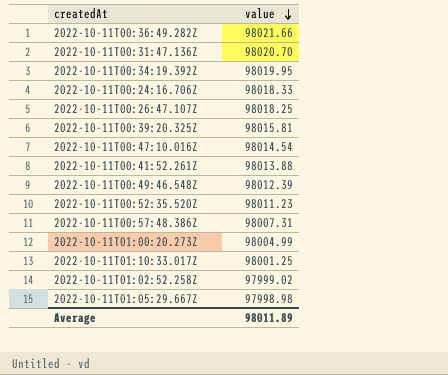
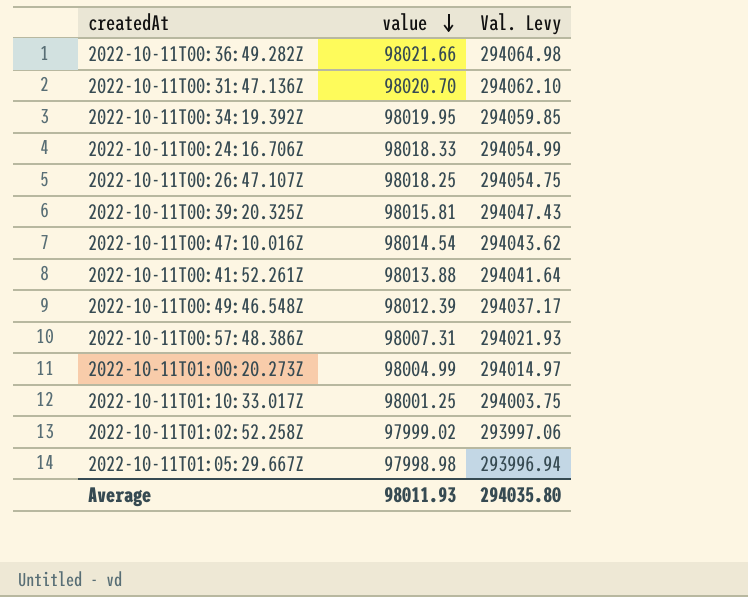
column Val. Levy | formula: none -> [value] * 3
row 2022-10-11T00:52:35.520Z: 98011.23 -> none
Average | value: 98011.89 -> 98011.93

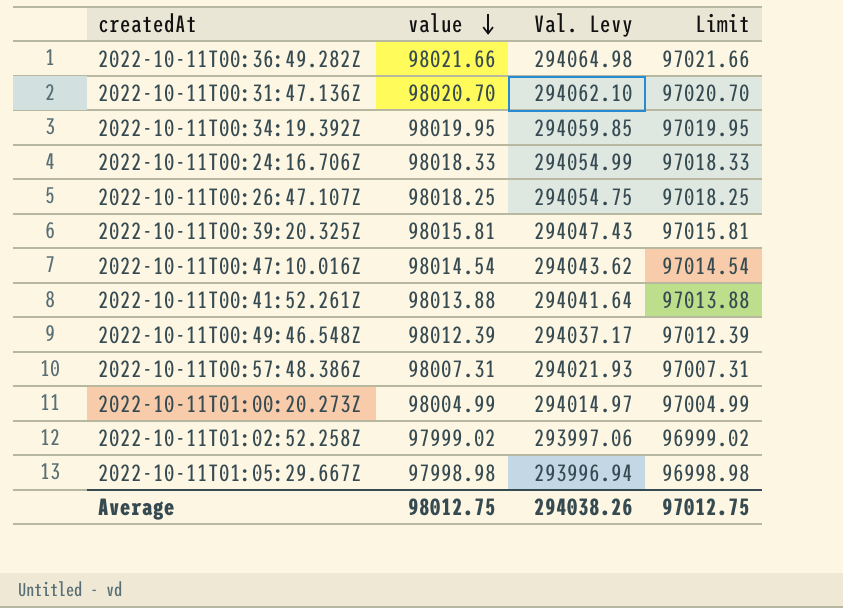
column Limit | formula: none -> [value] - 1000
row 2022-10-11T01:10:33.017Z: 98001.25 | 294003.75 -> none
Average | value: 98011.93 -> 98012.75
Average | Val. Levy: 294035.80 -> 294038.26

